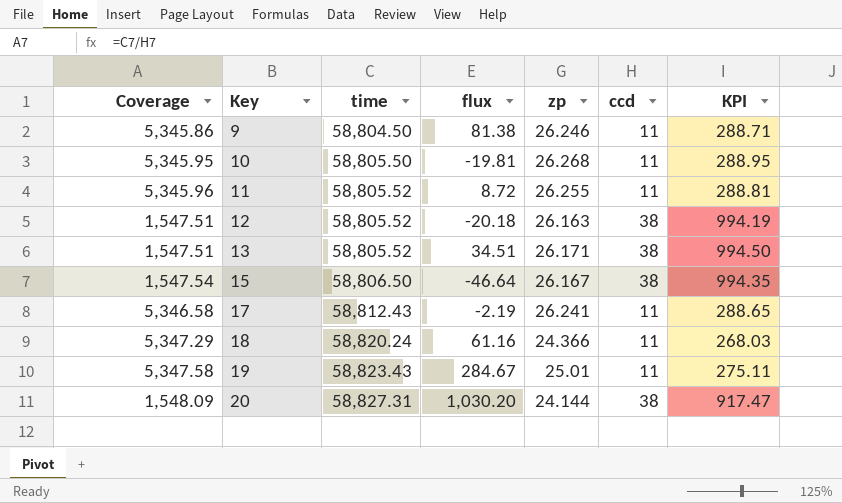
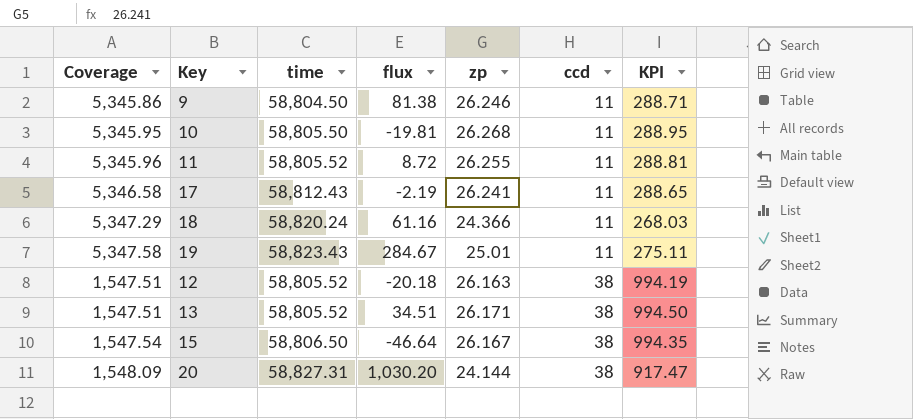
row order: Key ascending -> ccd ascending

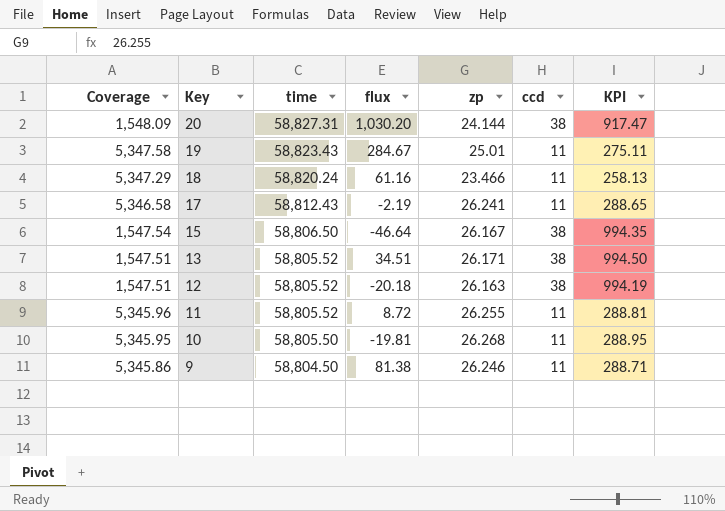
row order: ccd ascending -> Key descending
18 | zp: 24.366 -> 23.466
18 | KPI: 268.03 -> 258.13

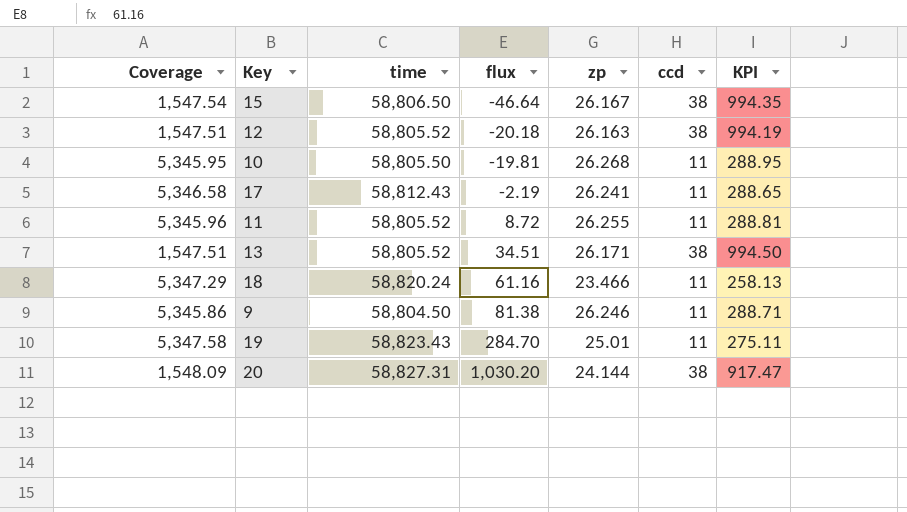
row order: Key descending -> flux ascending
19 | flux: 284.67 -> 284.70

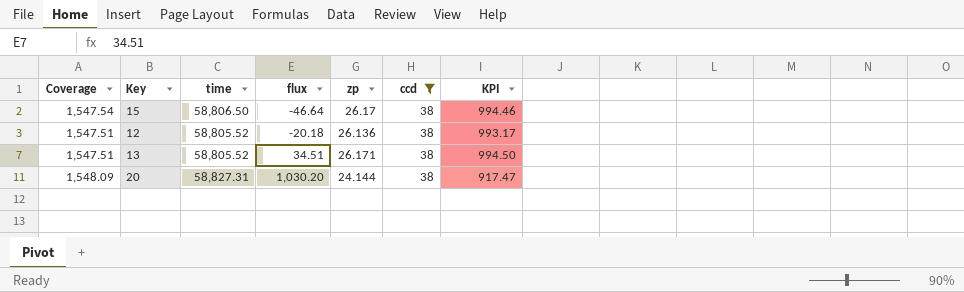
filter: none -> ccd = 38
15 | zp: 26.167 -> 26.17
15 | KPI: 994.35 -> 994.46
12 | zp: 26.163 -> 26.136
12 | KPI: 994.19 -> 993.17

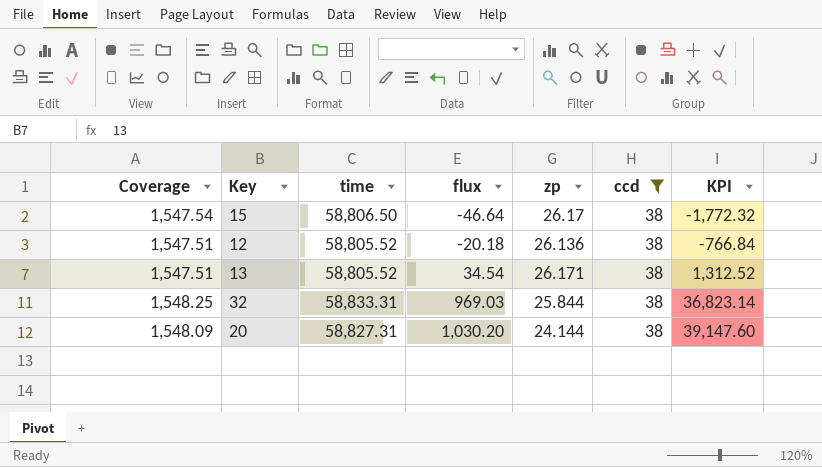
column KPI | formula: [zp] * [ccd] -> [flux] * [ccd]
13 | flux: 34.51 -> 34.54
row 32: none -> 1,548.25 | 58,833.31 | 969.03 | 25.844 | 38 | 36,823.14

